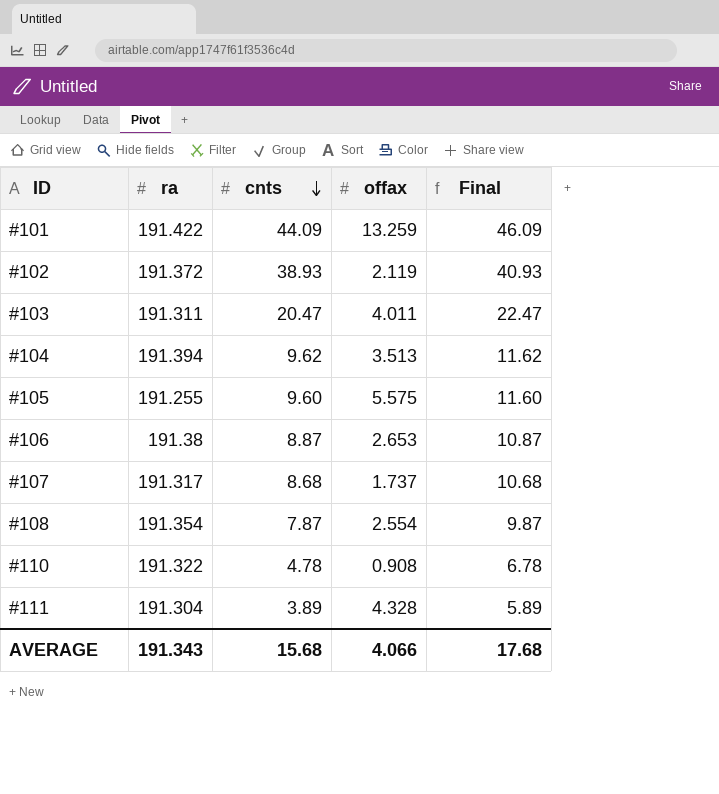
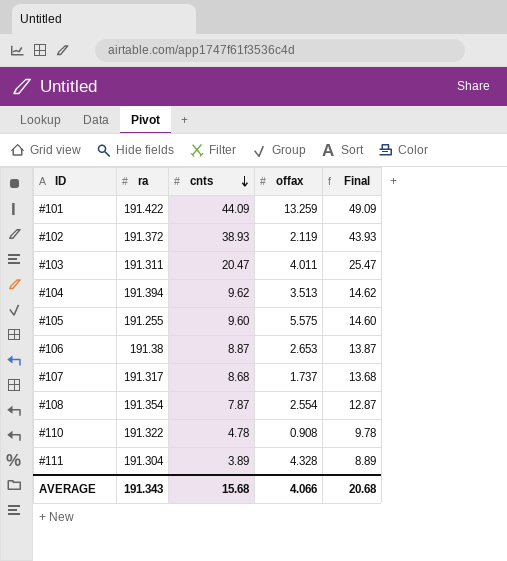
column Final | formula: [cnts] + 2 -> [cnts] + 5
AVERAGE | Final: 17.68 -> 20.68

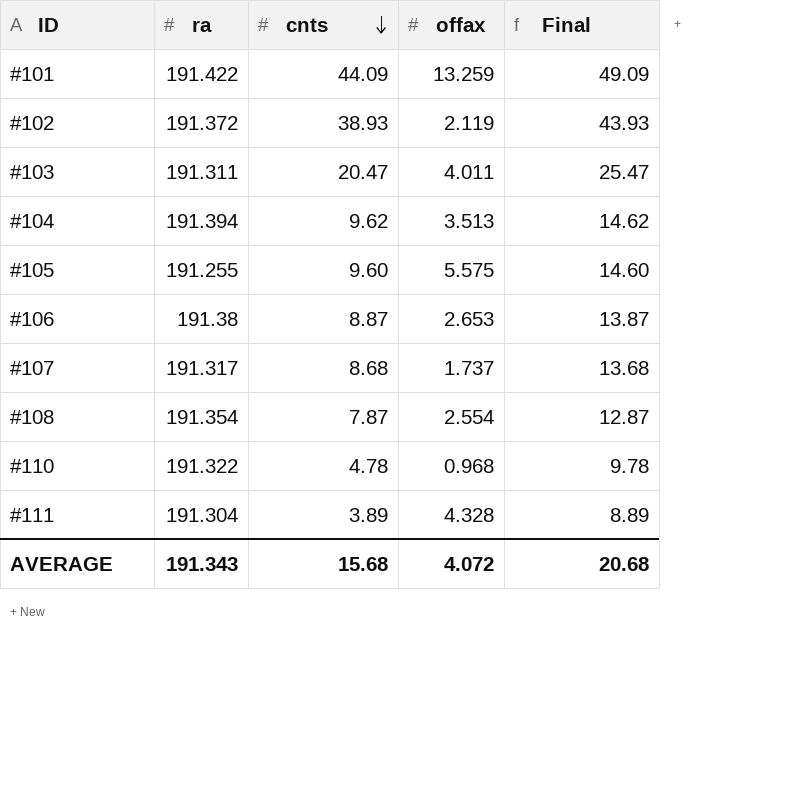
#110 | offax: 0.908 -> 0.968
AVERAGE | offax: 4.066 -> 4.072

